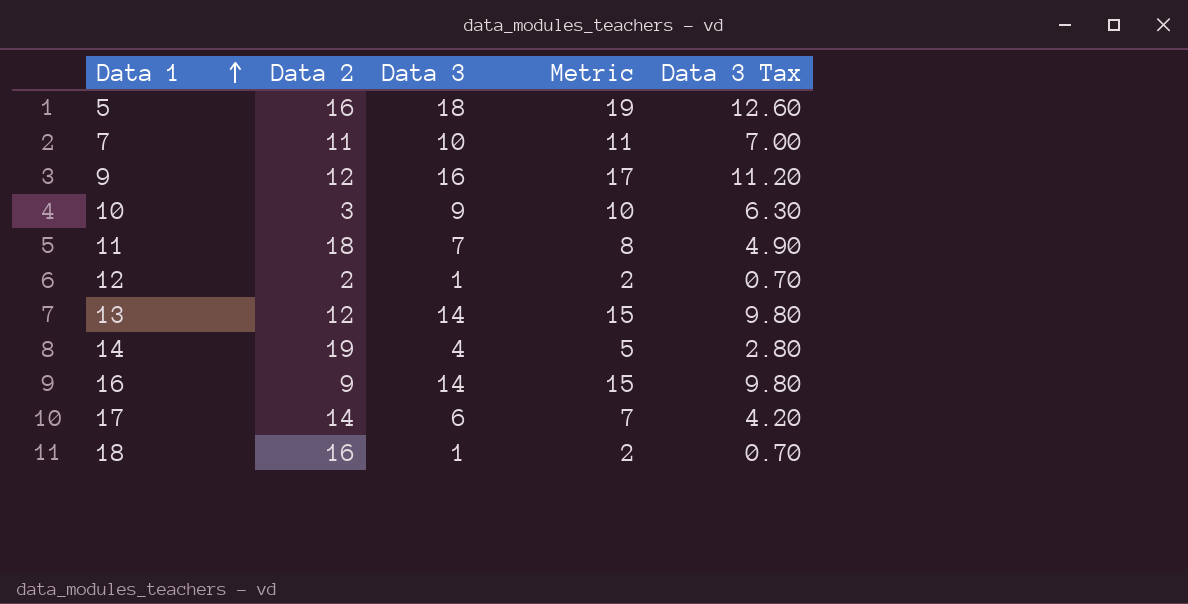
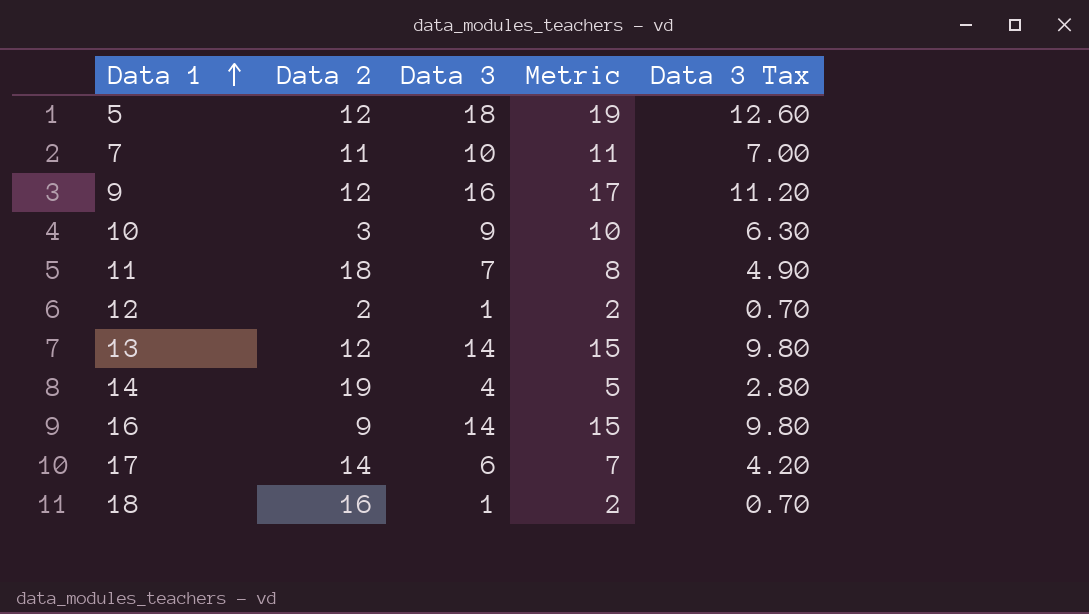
5 | Data 2: 16 -> 12

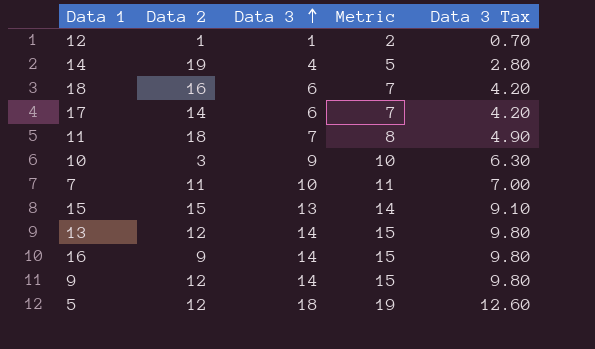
row order: Data 1 ascending -> Data 3 ascending
12 | Data 2: 2 -> 1
18 | Data 3: 1 -> 6
18 | Metric: 2 -> 7
18 | Data 3 Tax: 0.70 -> 4.20
row 15: none -> 15 | 13 | 14 | 9.10
9 | Data 3: 16 -> 14
9 | Metric: 17 -> 15
9 | Data 3 Tax: 11.20 -> 9.80

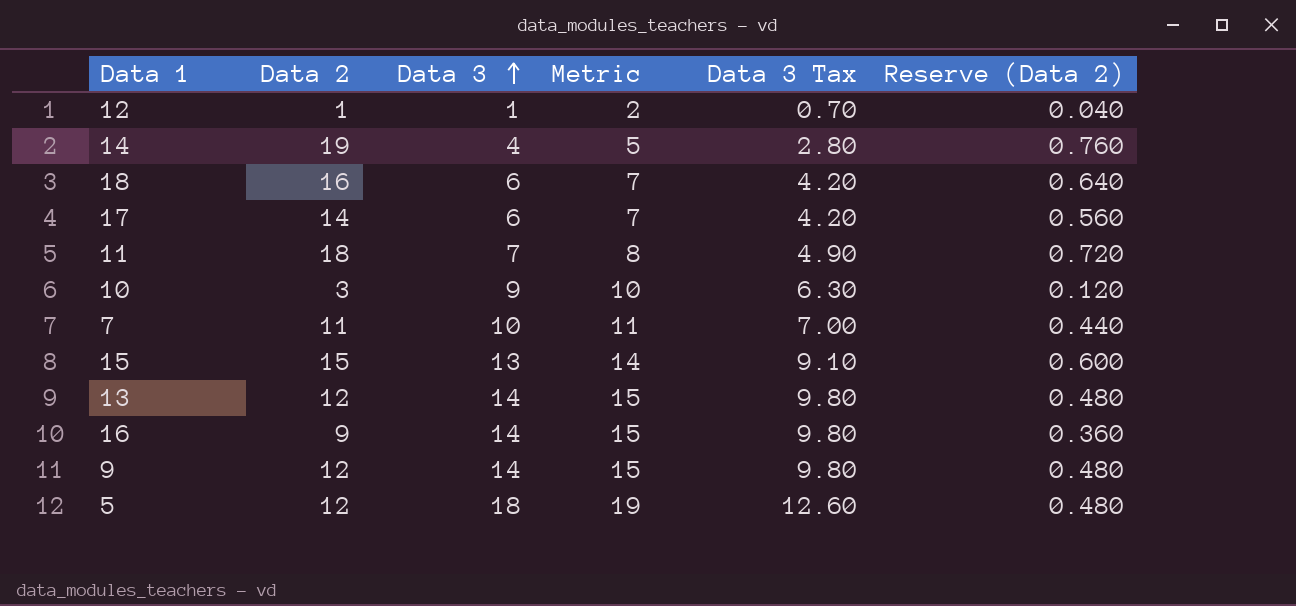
column Reserve (Data 2) | formula: none -> [Data 2] * 0.04

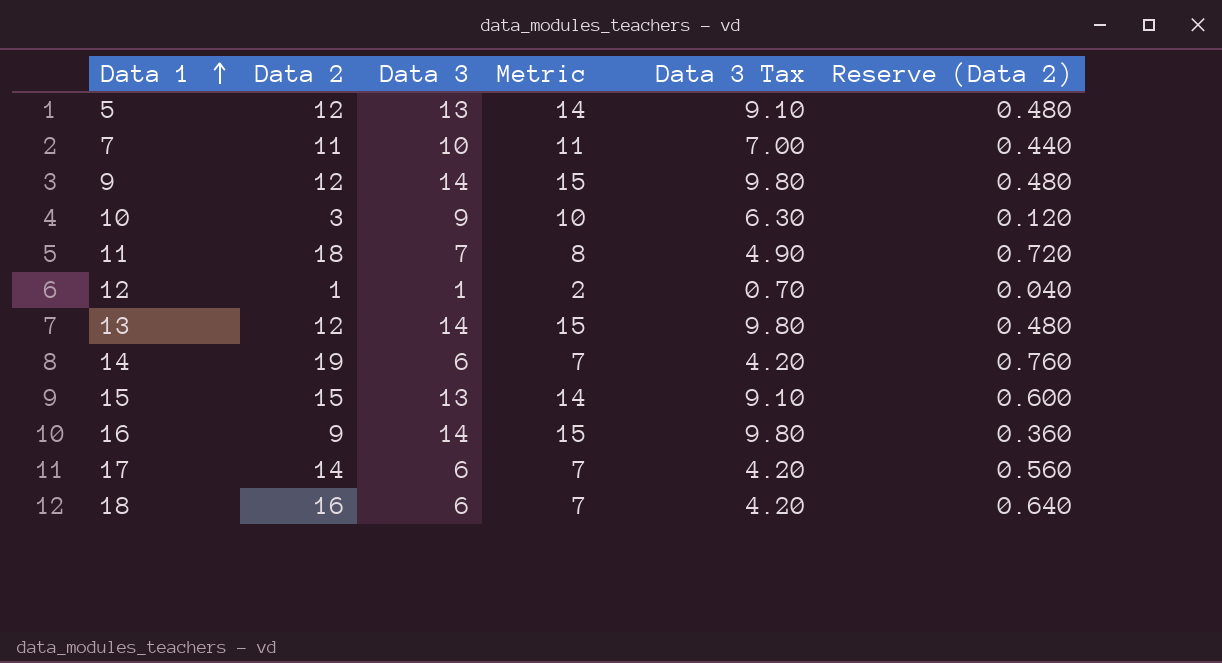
row order: Data 3 ascending -> Data 1 ascending
5 | Data 3: 18 -> 13
5 | Metric: 19 -> 14
5 | Data 3 Tax: 12.60 -> 9.10
14 | Data 3: 4 -> 6
14 | Metric: 5 -> 7
14 | Data 3 Tax: 2.80 -> 4.20

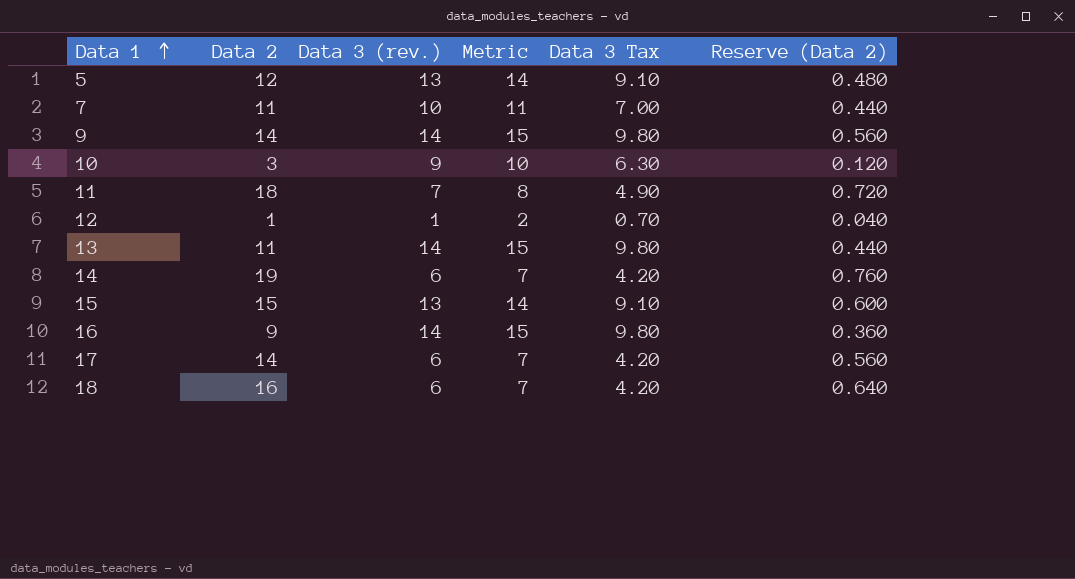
column name: Data 3 -> Data 3 (rev.)
9 | Data 2: 12 -> 14
9 | Reserve (Data 2): 0.480 -> 0.560
13 | Data 2: 12 -> 11
13 | Reserve (Data 2): 0.480 -> 0.440

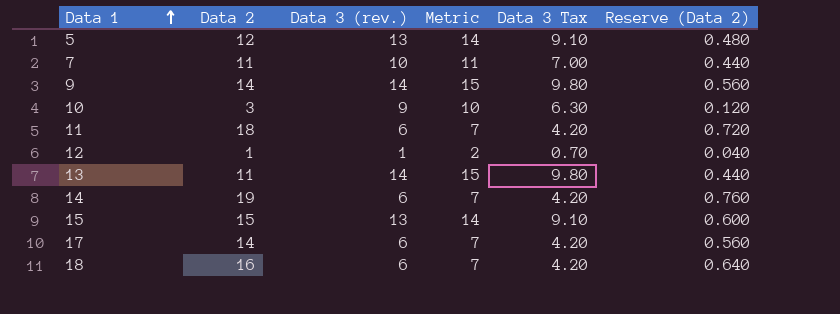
row 16: 9 | 14 | 15 | 9.80 | 0.360 -> none
11 | Data 3 (rev.): 7 -> 6
11 | Metric: 8 -> 7
11 | Data 3 Tax: 4.90 -> 4.20

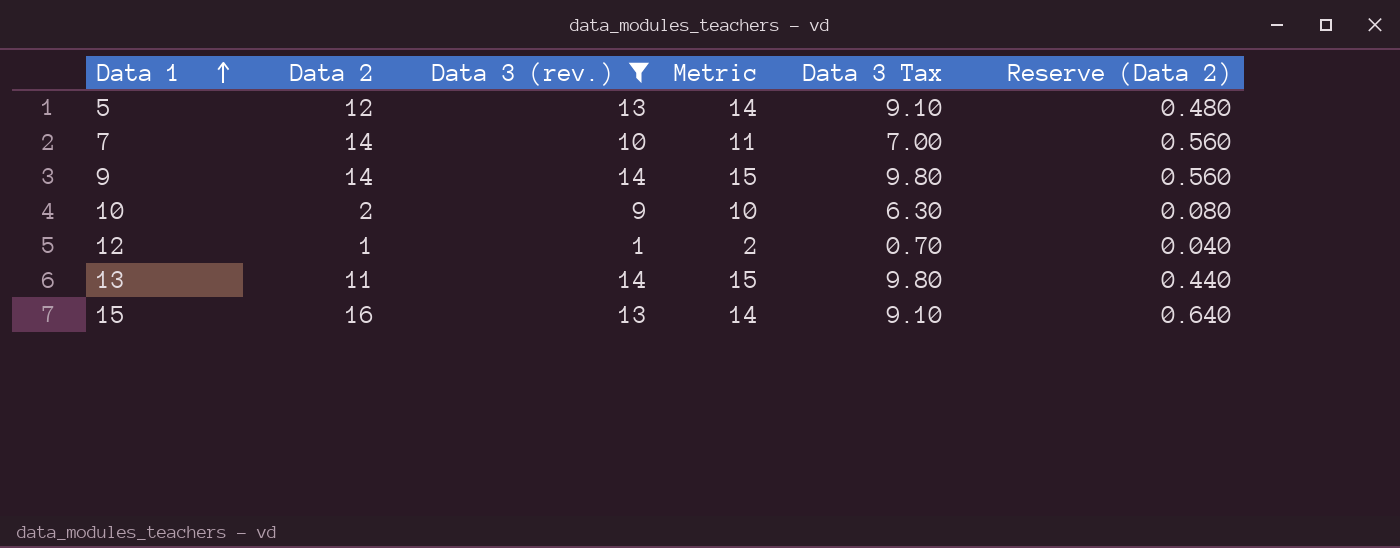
filter: none -> Data 3 (rev.) != 6
7 | Data 2: 11 -> 14
7 | Reserve (Data 2): 0.440 -> 0.560
10 | Data 2: 3 -> 2
10 | Reserve (Data 2): 0.120 -> 0.080
15 | Data 2: 15 -> 16
15 | Reserve (Data 2): 0.600 -> 0.640

